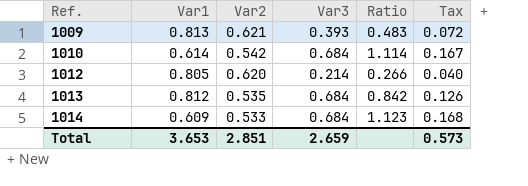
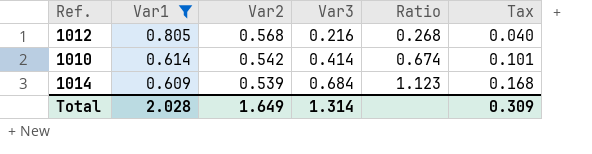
filter: none -> Var1 <= 0.805
row order: Ref. ascending -> Var1 descending
1012 | Var2: 0.620 -> 0.568
1012 | Var3: 0.214 -> 0.216
1012 | Ratio: 0.266 -> 0.268
1010 | Var3: 0.684 -> 0.414
1010 | Ratio: 1.114 -> 0.674
1010 | Tax: 0.167 -> 0.101
1014 | Var2: 0.533 -> 0.539
Total | Var1: 3.653 -> 2.028
Total | Var2: 2.851 -> 1.649
Total | Var3: 2.659 -> 1.314
Total | Tax: 0.573 -> 0.309

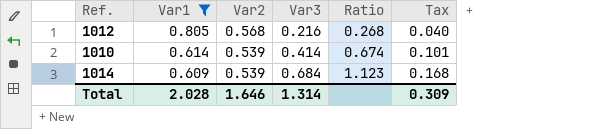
1010 | Var2: 0.542 -> 0.539
Total | Var2: 1.649 -> 1.646

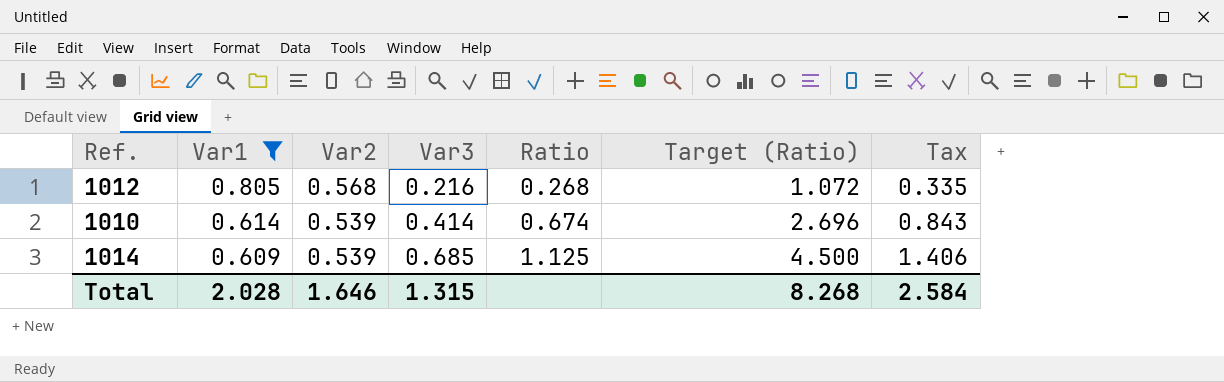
column Target (Ratio) | formula: none -> [Ratio] * 4
column Tax | formula: [Ratio] * 0.15 -> [Ratio] * 1.25
1014 | Var3: 0.684 -> 0.685
1014 | Ratio: 1.123 -> 1.125
Total | Var3: 1.314 -> 1.315
Total | Tax: 0.309 -> 2.584

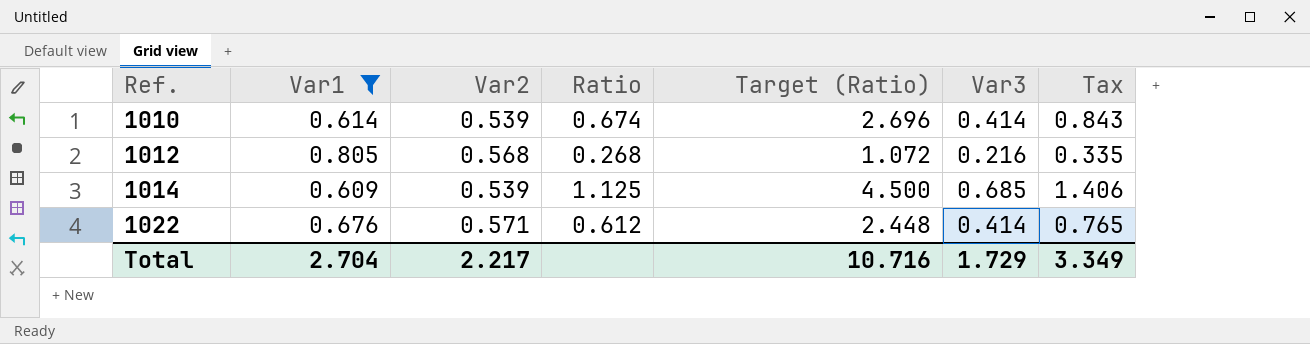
row order: Var1 descending -> Ref. ascending
column Var3 | position: 4 -> 6
row 1022: none -> 0.676 | 0.571 | 0.612 | 2.448 | 0.414 | 0.765
Total | Var1: 2.028 -> 2.704
Total | Var2: 1.646 -> 2.217
Total | Target (Ratio): 8.268 -> 10.716
Total | Var3: 1.315 -> 1.729
Total | Tax: 2.584 -> 3.349

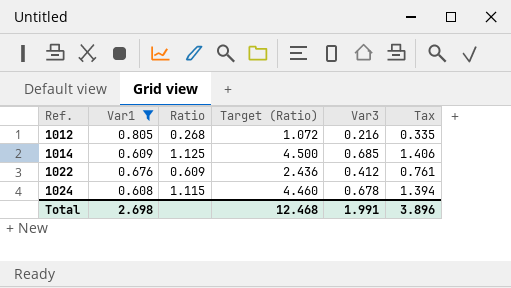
column Var2 | position: 3 -> none
row 1010: 0.614 | 0.539 | 0.674 | 2.696 | 0.414 | 0.843 -> none
1022 | Ratio: 0.612 -> 0.609
1022 | Target (Ratio): 2.448 -> 2.436
1022 | Var3: 0.414 -> 0.412
1022 | Tax: 0.765 -> 0.761
row 1024: none -> 0.608 | 1.115 | 4.460 | 0.678 | 1.394
Total | Var1: 2.704 -> 2.698
Total | Target (Ratio): 10.716 -> 12.468
Total | Var3: 1.729 -> 1.991
Total | Tax: 3.349 -> 3.896

